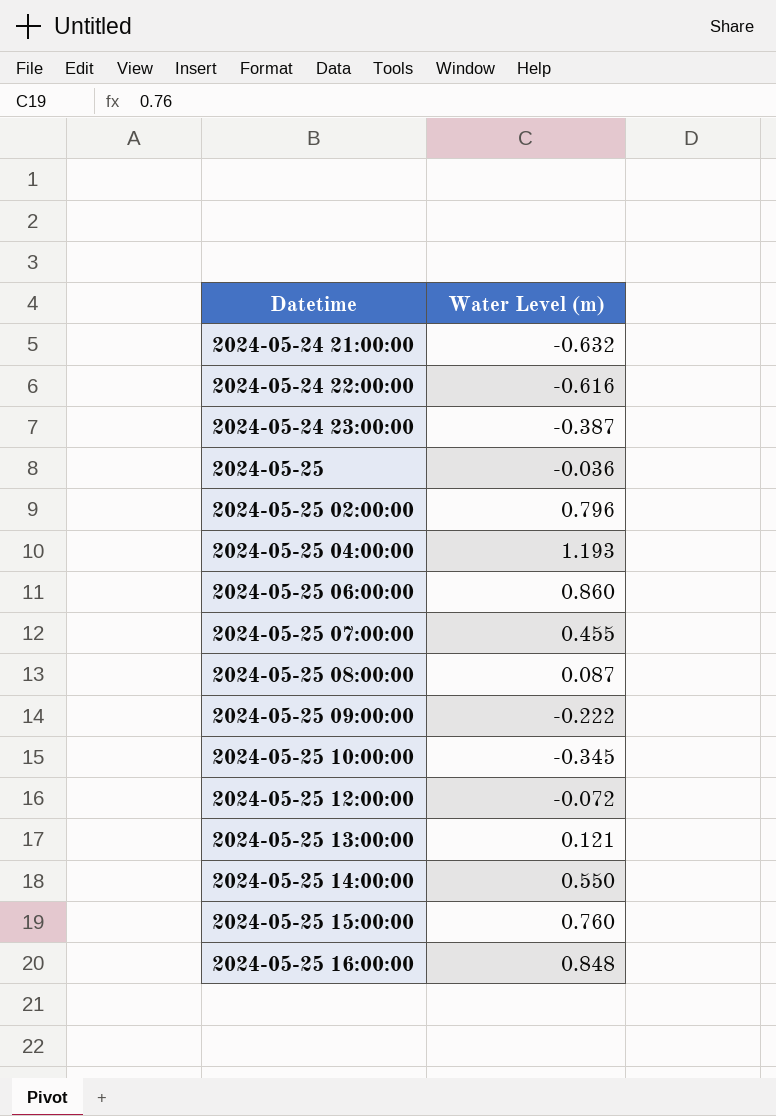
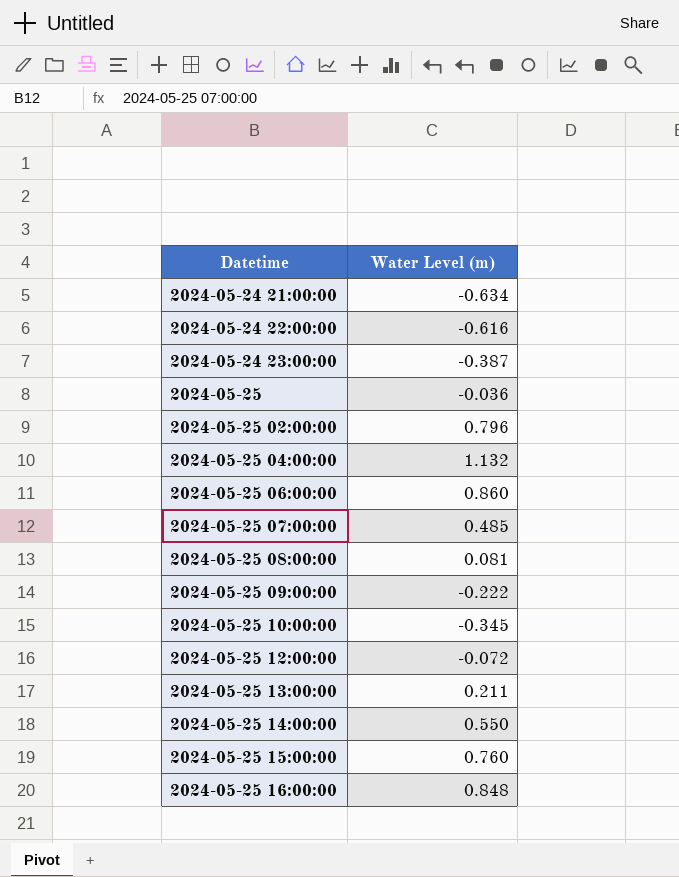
2024-05-24 21:00:00 | Water Level (m): -0.632 -> -0.634
2024-05-25 04:00:00 | Water Level (m): 1.193 -> 1.132
2024-05-25 07:00:00 | Water Level (m): 0.455 -> 0.485
2024-05-25 08:00:00 | Water Level (m): 0.087 -> 0.081
2024-05-25 13:00:00 | Water Level (m): 0.121 -> 0.211

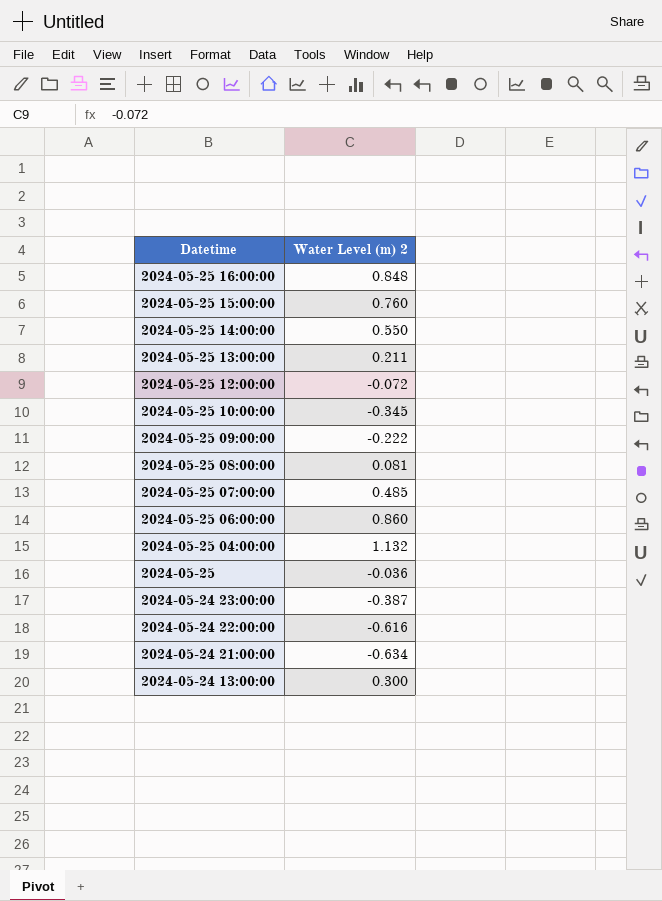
row order: Datetime ascending -> Datetime descending
column name: Water Level (m) -> Water Level (m) 2
row 2024-05-25 02:00:00: 0.796 -> none
row 2024-05-24 13:00:00: none -> 0.300

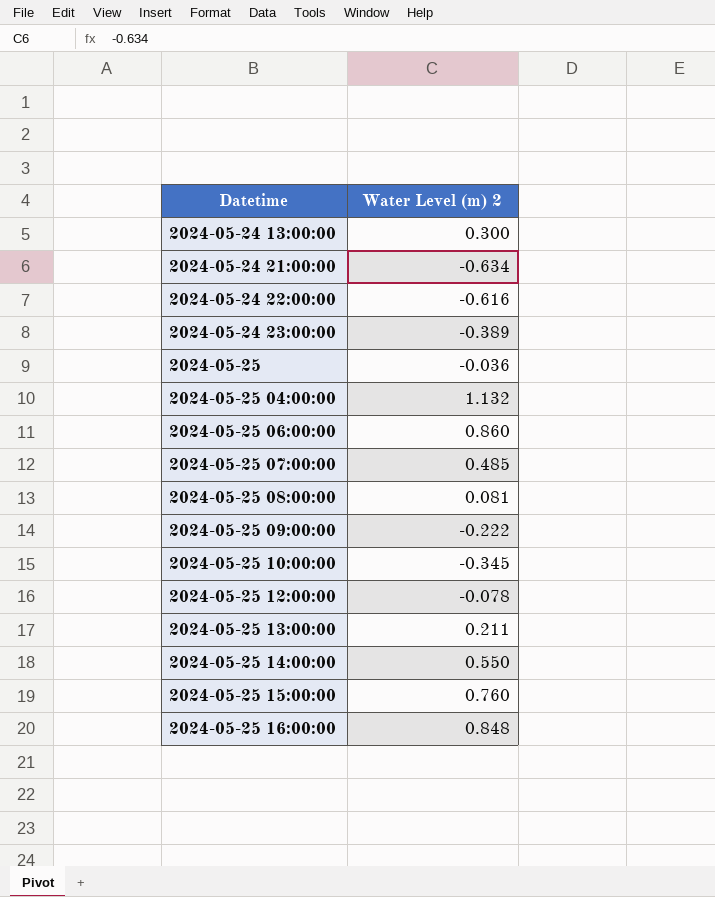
row order: Datetime descending -> Datetime ascending
2024-05-24 23:00:00 | Water Level (m) 2: -0.387 -> -0.389
2024-05-25 12:00:00 | Water Level (m) 2: -0.072 -> -0.078

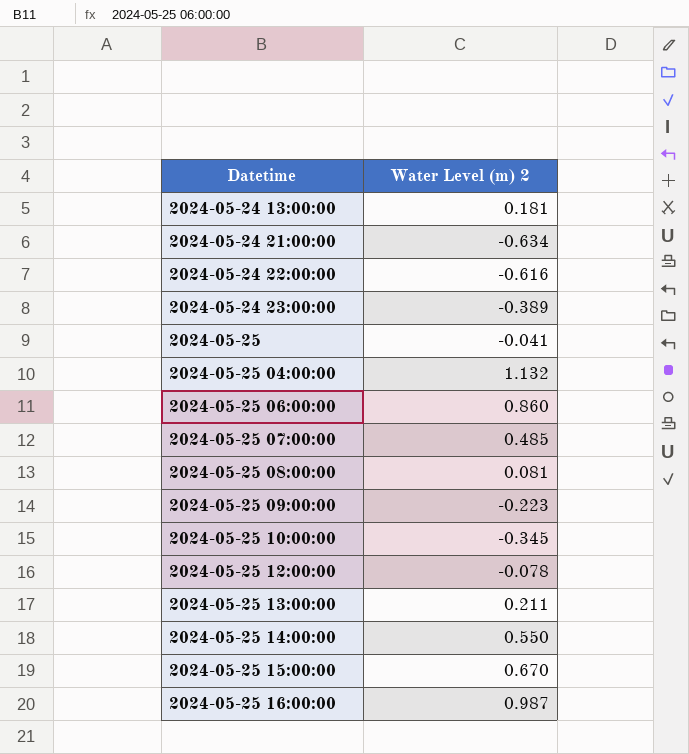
2024-05-24 13:00:00 | Water Level (m) 2: 0.300 -> 0.181
2024-05-25 | Water Level (m) 2: -0.036 -> -0.041
2024-05-25 09:00:00 | Water Level (m) 2: -0.222 -> -0.223
2024-05-25 15:00:00 | Water Level (m) 2: 0.760 -> 0.670
2024-05-25 16:00:00 | Water Level (m) 2: 0.848 -> 0.987

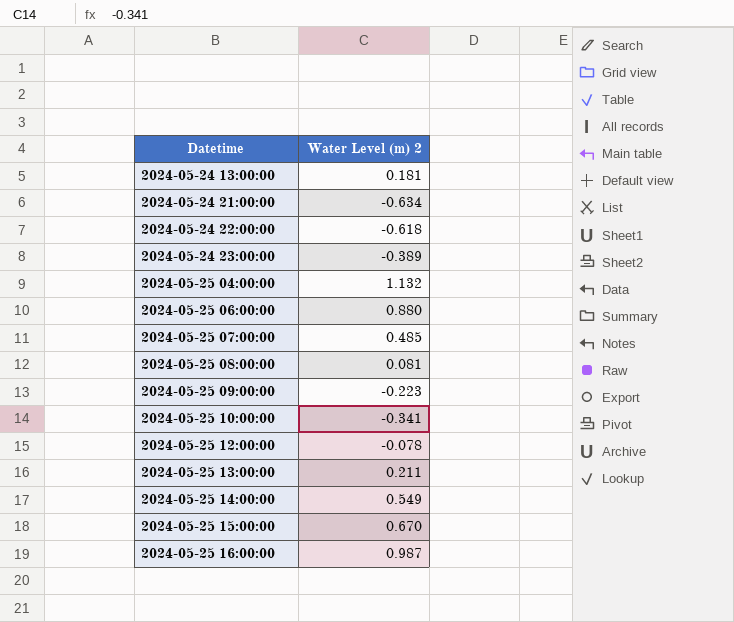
row 2024-05-25: -0.041 -> none
2024-05-24 22:00:00 | Water Level (m) 2: -0.616 -> -0.618
2024-05-25 06:00:00 | Water Level (m) 2: 0.860 -> 0.880
2024-05-25 10:00:00 | Water Level (m) 2: -0.345 -> -0.341
2024-05-25 14:00:00 | Water Level (m) 2: 0.550 -> 0.549

